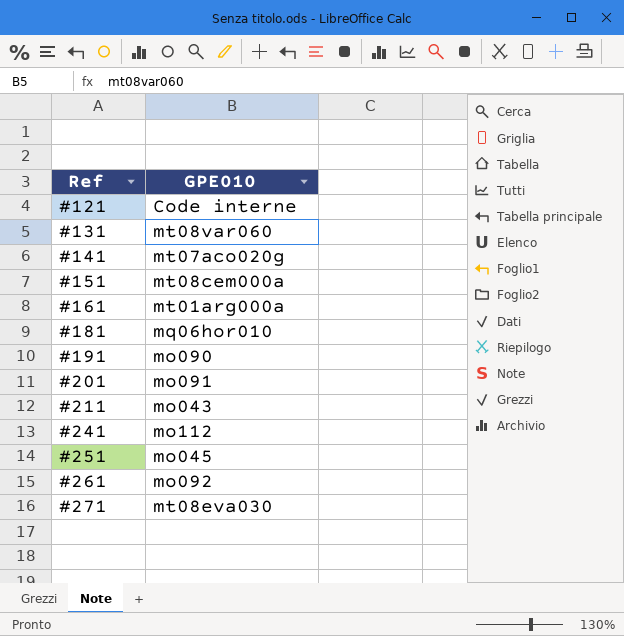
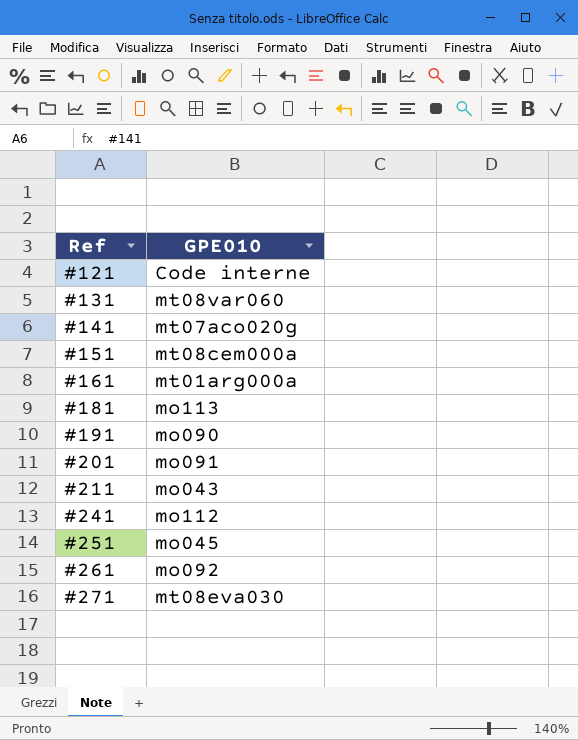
#181 | GPE010: mq06hor010 -> mo113

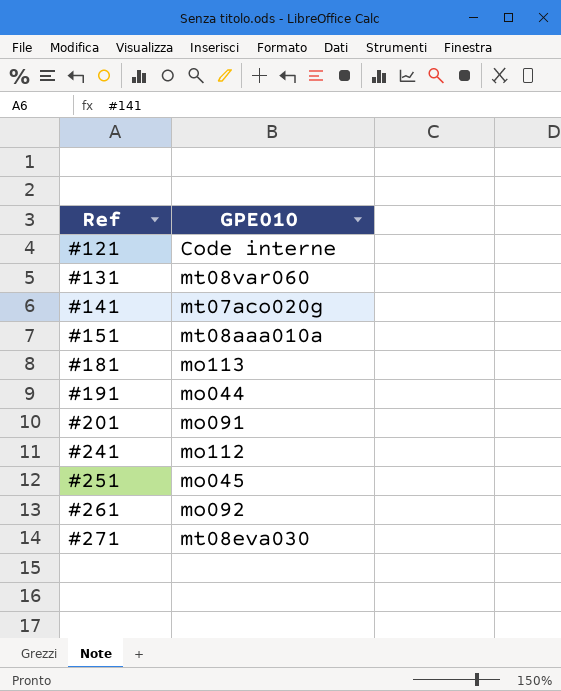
row #161: mt01arg000a -> none
row #211: mo043 -> none
#151 | GPE010: mt08cem000a -> mt08aaa010a
#191 | GPE010: mo090 -> mo044

